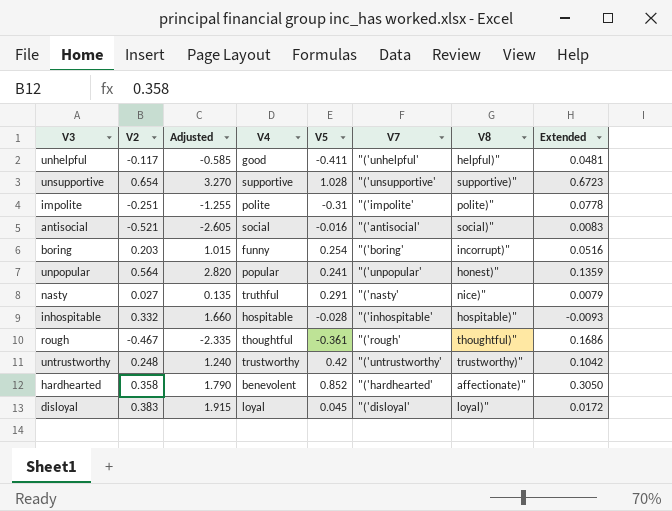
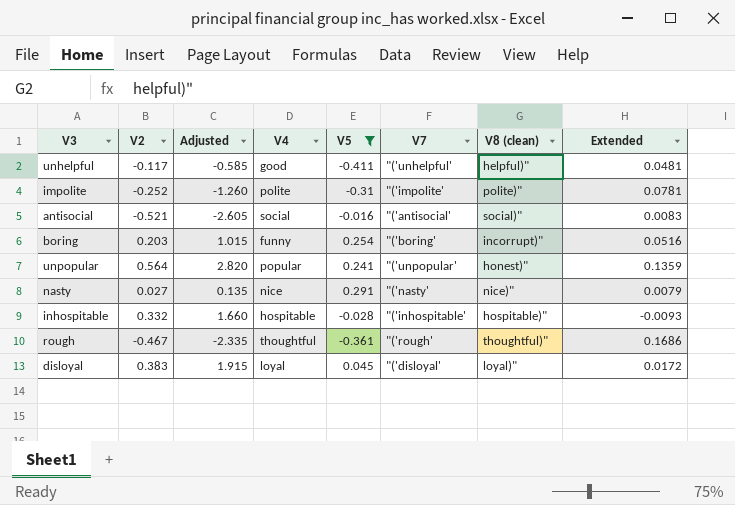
filter: none -> V5 <= 0.291
column name: V8 -> V8 (clean)
impolite | V2: -0.251 -> -0.252
impolite | Adjusted: -1.255 -> -1.260
impolite | Extended: 0.0778 -> 0.0781
nasty | V4: truthful -> nice

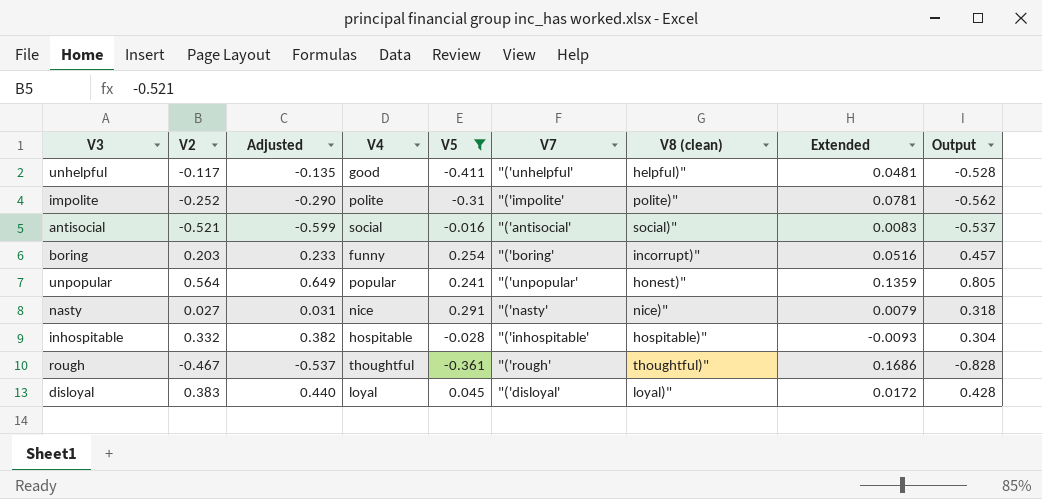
column Adjusted | formula: [V2] * 5 -> [V2] * 1.15
column Output | formula: none -> [V2] + [V5]

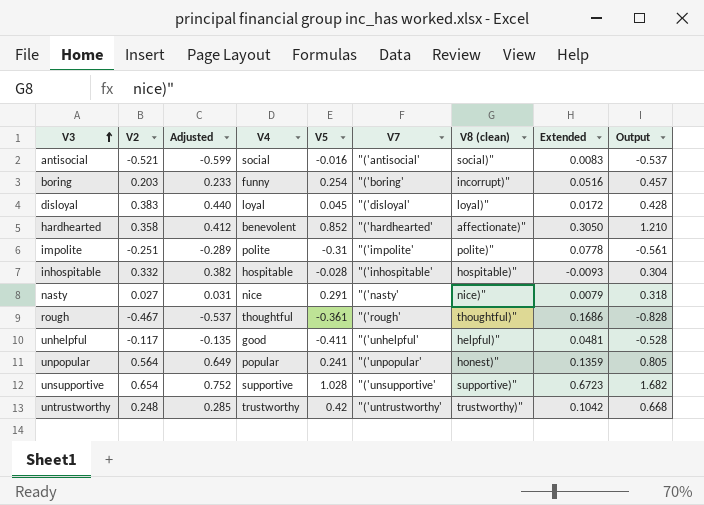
filter: V5 <= 0.291 -> none
row order: none -> V3 ascending
impolite | V2: -0.252 -> -0.251
impolite | Adjusted: -0.290 -> -0.289
impolite | Extended: 0.0781 -> 0.0778
impolite | Output: -0.562 -> -0.561

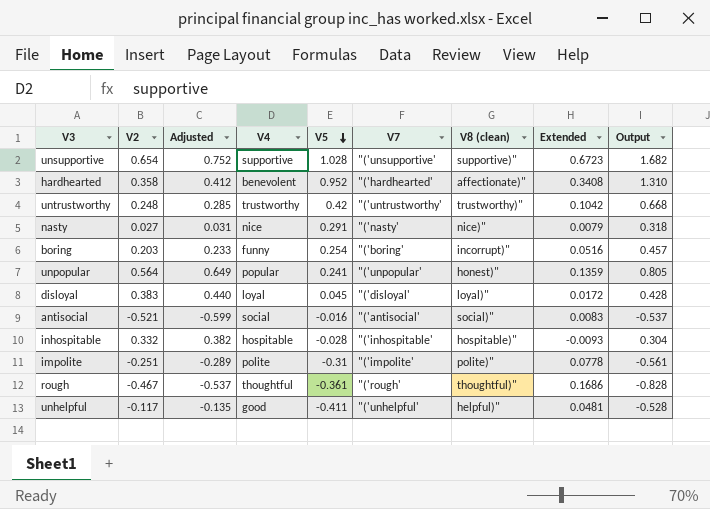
row order: V3 ascending -> V5 descending
hardhearted | V5: 0.852 -> 0.952
hardhearted | Extended: 0.3050 -> 0.3408
hardhearted | Output: 1.210 -> 1.310

